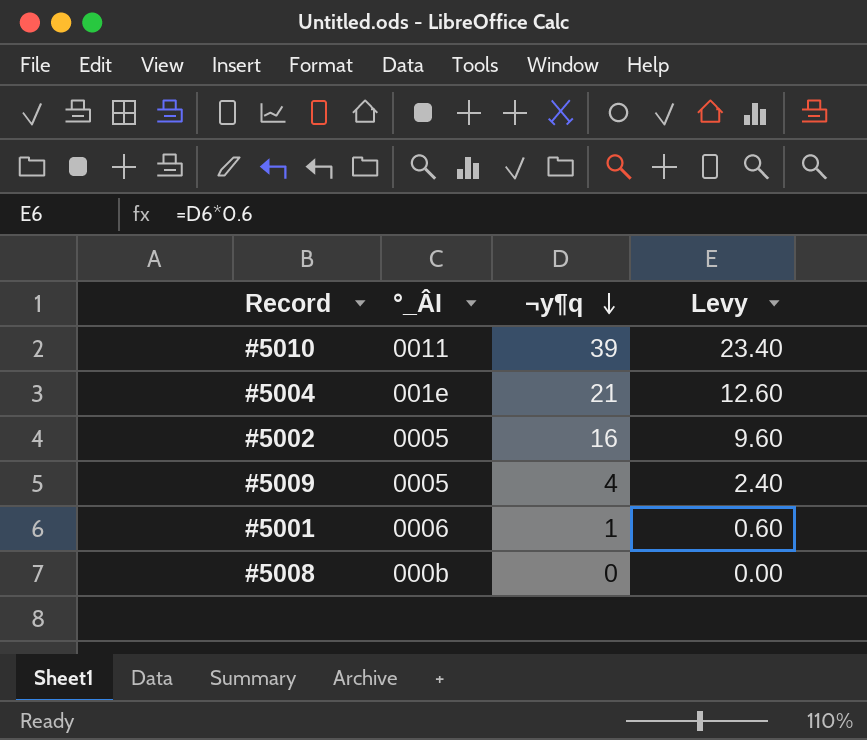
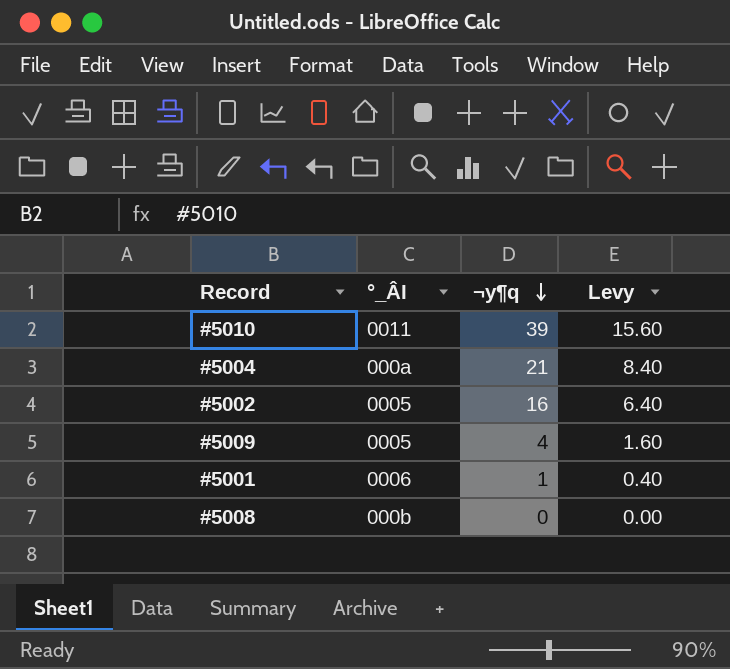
column Levy | formula: [¬y¶q] * 0.6 -> [¬y¶q] * 0.4
#5004 | °_ÂI: 001e -> 000a

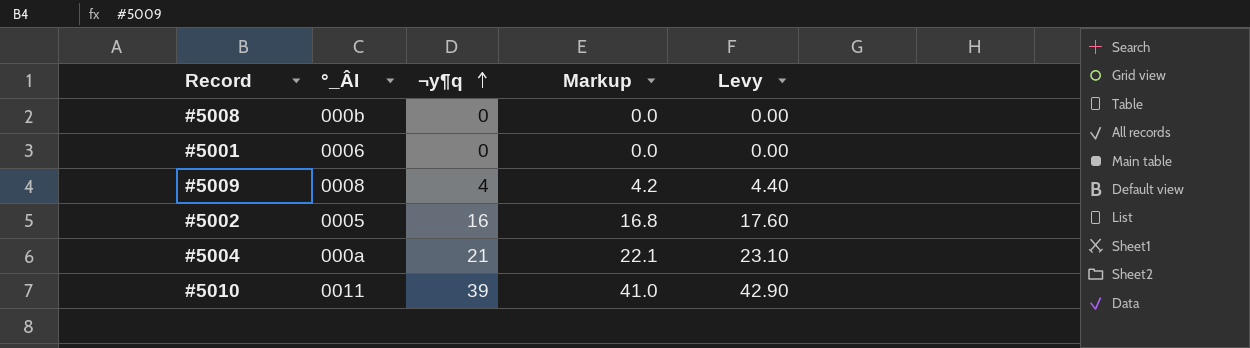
row order: ¬y¶q descending -> ¬y¶q ascending
column Markup | formula: none -> [¬y¶q] * 1.05
column Levy | formula: [¬y¶q] * 0.4 -> [¬y¶q] * 1.1
#5001 | ¬y¶q: 1 -> 0
#5009 | °_ÂI: 0005 -> 0008

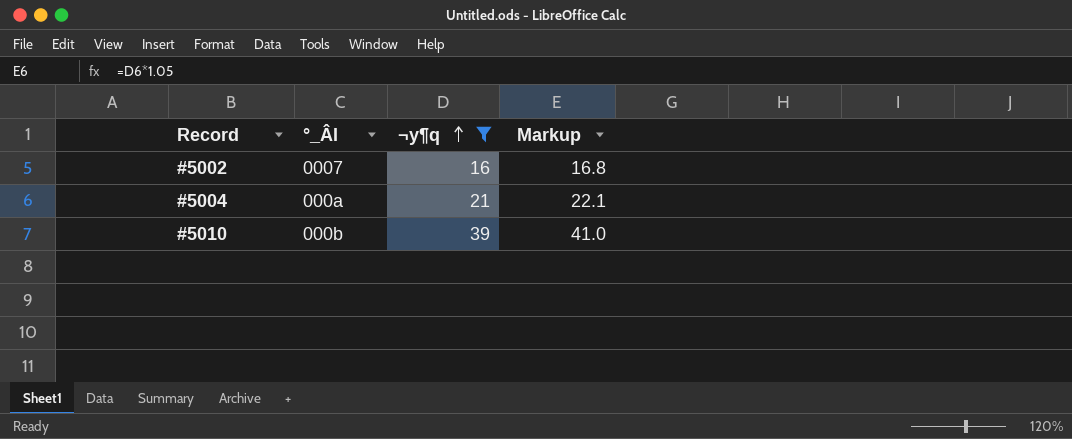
filter: none -> ¬y¶q >= 16
column Levy | formula: [¬y¶q] * 1.1 -> none
#5002 | °_ÂI: 0005 -> 0007
#5010 | °_ÂI: 0011 -> 000b

